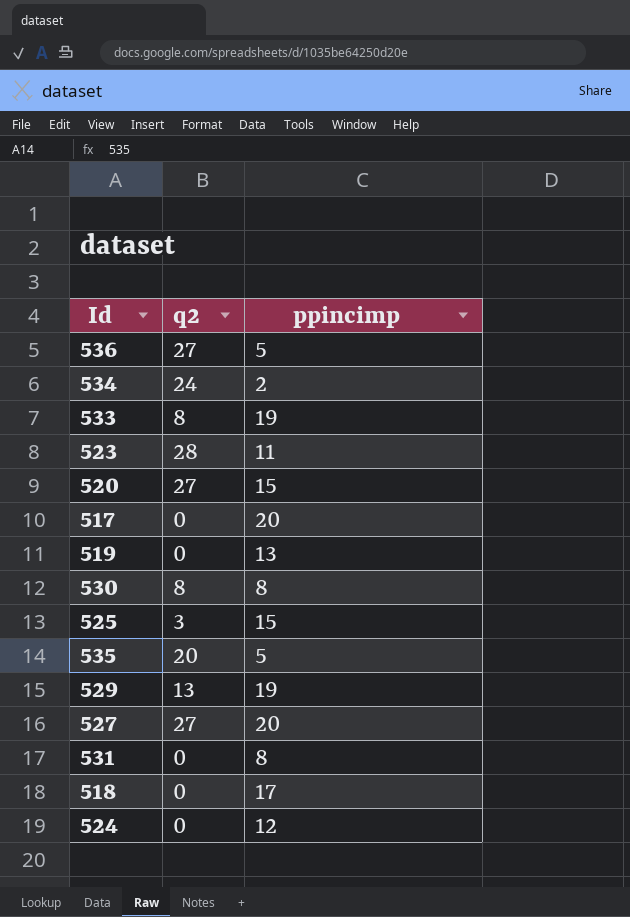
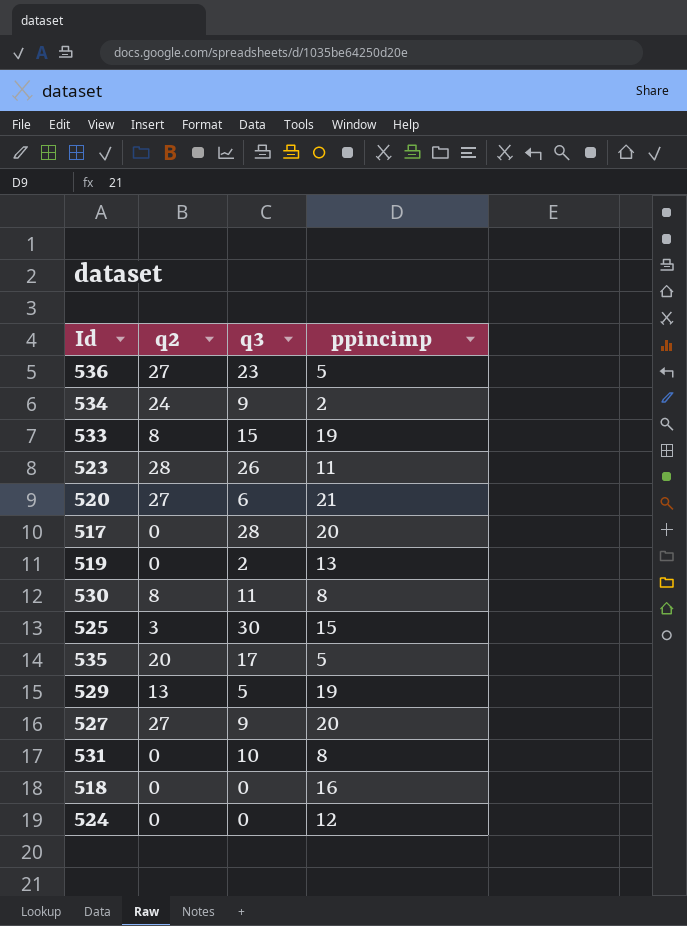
column q3 | position: none -> 3
520 | ppincimp: 15 -> 21
518 | ppincimp: 17 -> 16

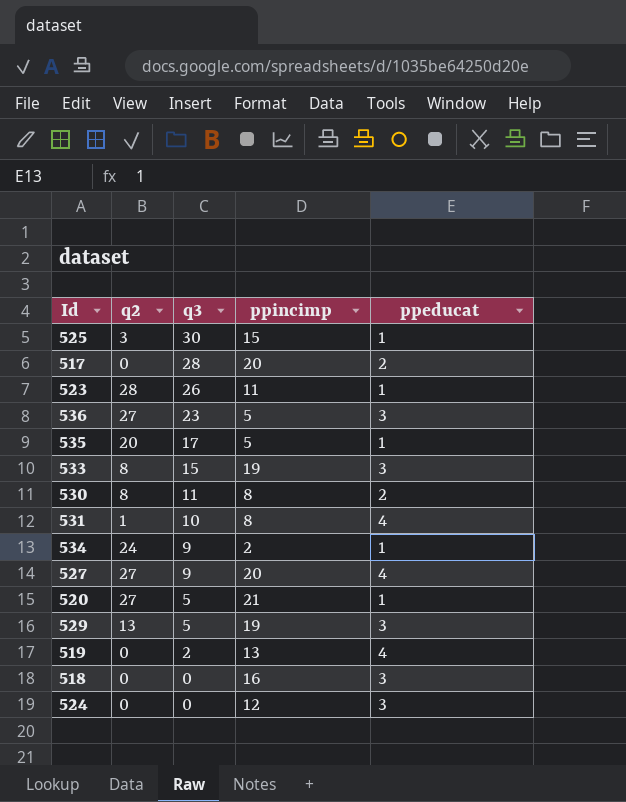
row order: none -> q3 descending
column ppeducat | position: none -> 5
531 | q2: 0 -> 1
520 | q3: 6 -> 5

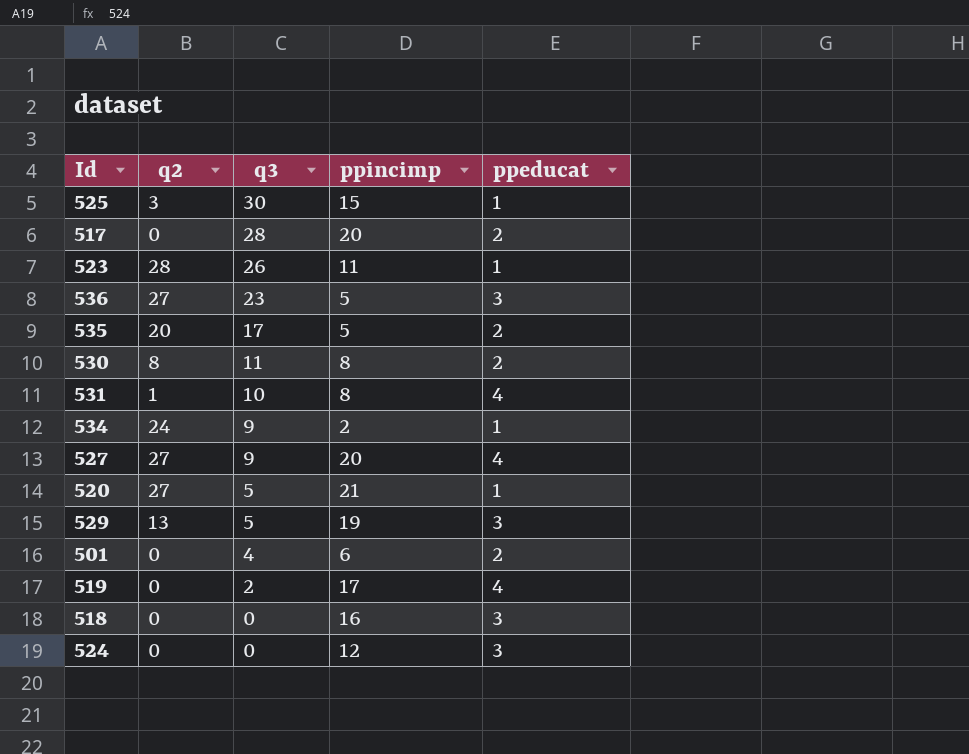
row 533: 8 | 15 | 19 | 3 -> none
535 | ppeducat: 1 -> 2
row 501: none -> 0 | 4 | 6 | 2
519 | ppincimp: 13 -> 17

